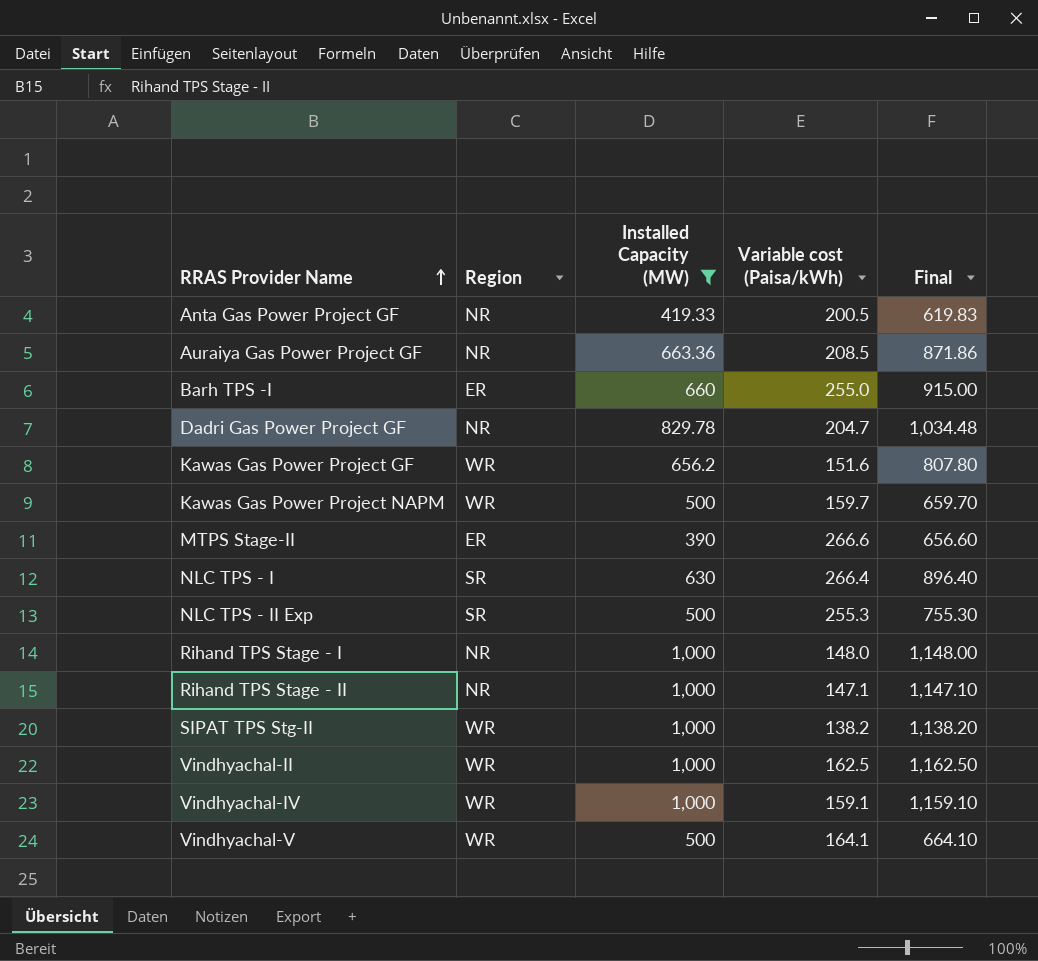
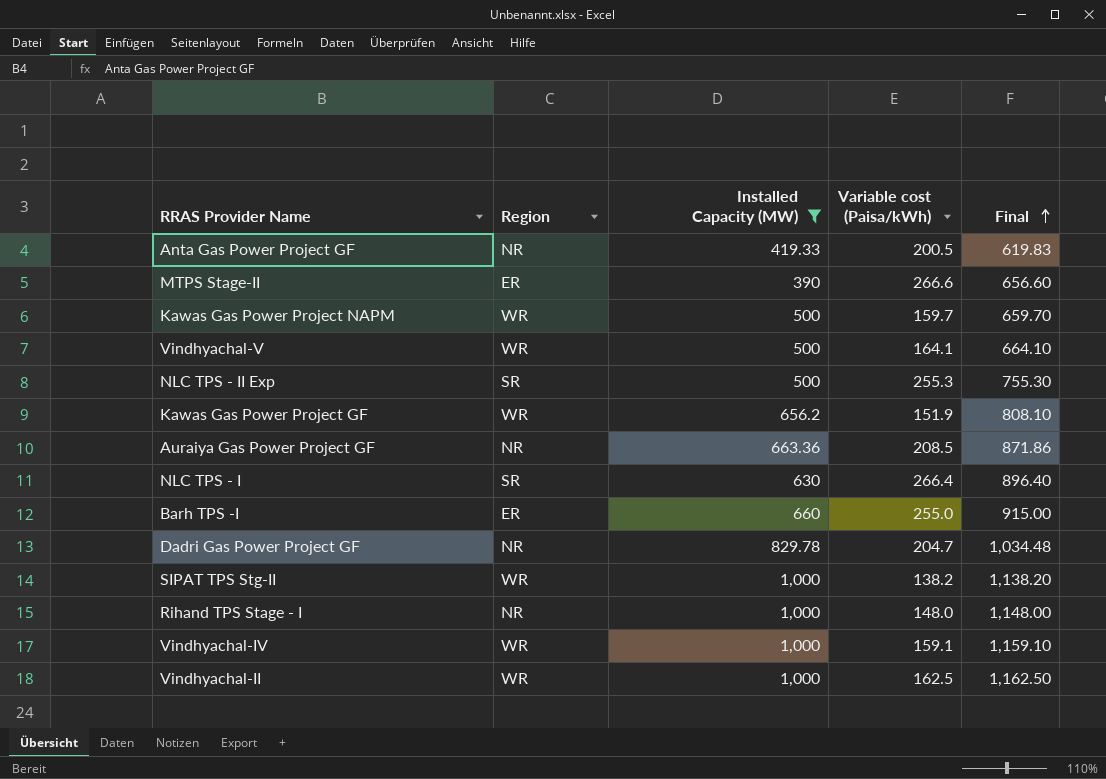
row order: RRAS Provider Name ascending -> Final ascending
row Rihand TPS Stage - II: NR | 1,000 | 147.1 | 1,147.10 -> none
Kawas Gas Power Project GF | Variable cost (Paisa/kWh): 151.6 -> 151.9
Kawas Gas Power Project GF | Final: 807.80 -> 808.10

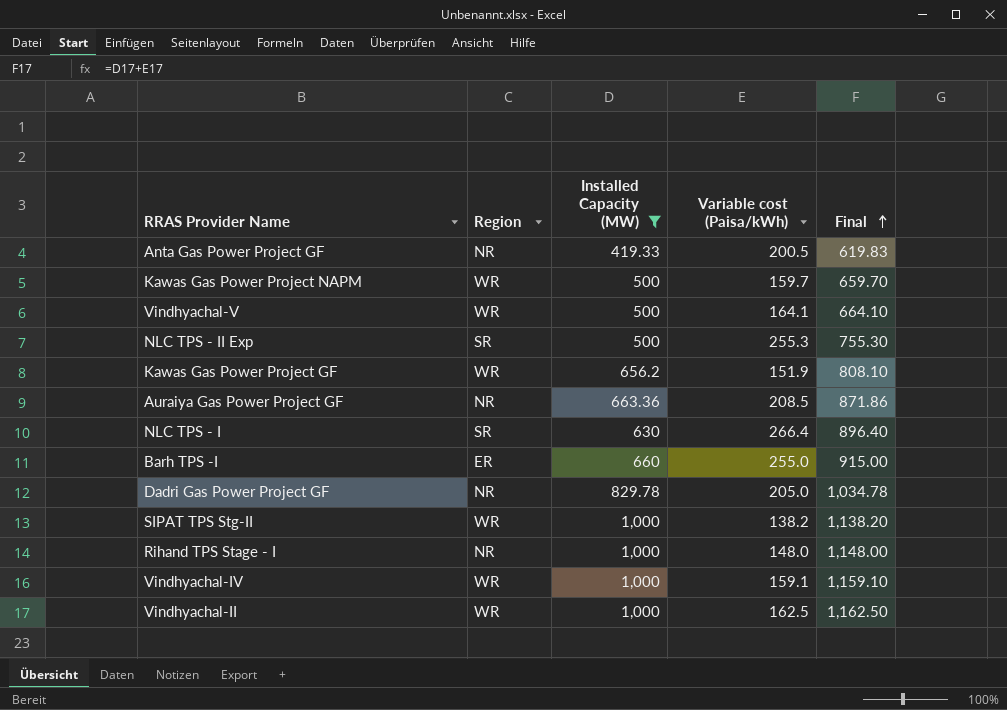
row MTPS Stage-II: ER | 390 | 266.6 | 656.60 -> none
Dadri Gas Power Project GF | Variable cost (Paisa/kWh): 204.7 -> 205.0
Dadri Gas Power Project GF | Final: 1,034.48 -> 1,034.78

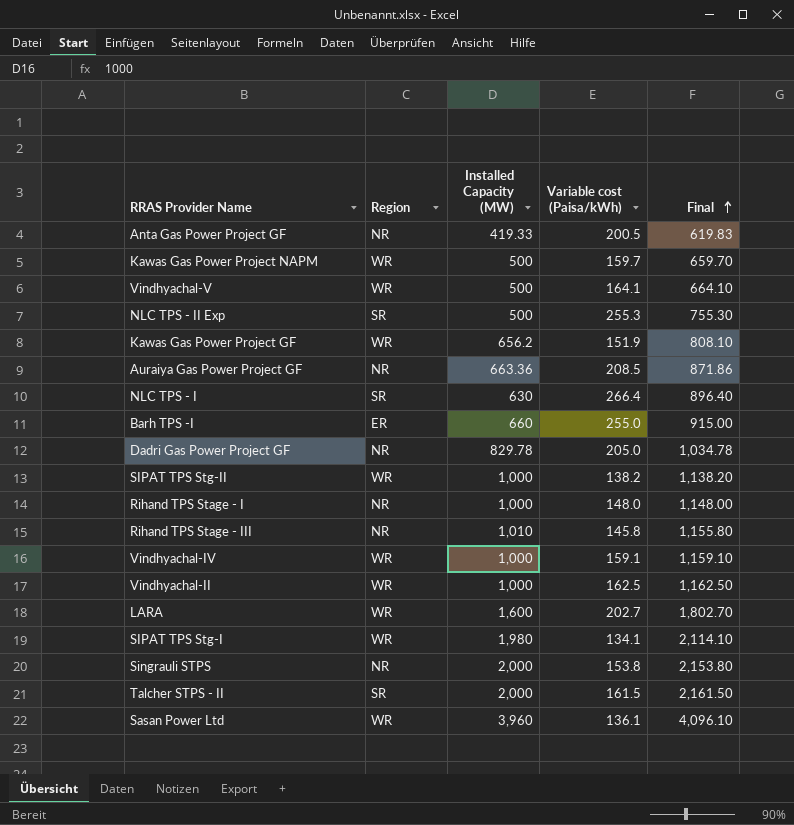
filter: Installed Capacity (MW) <= 1,000 -> none

